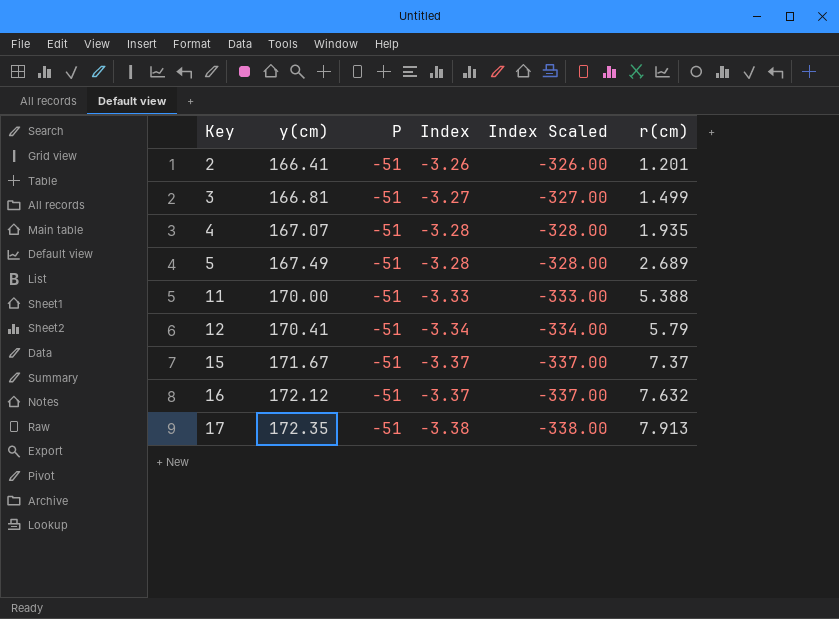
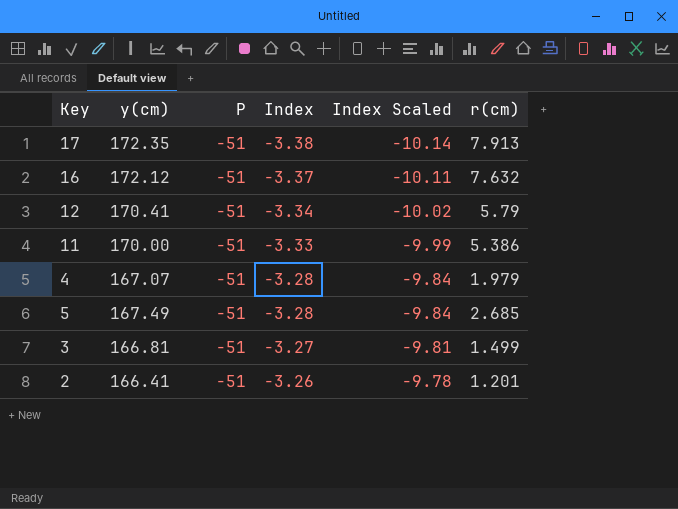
row order: Key ascending -> Index ascending
column Index Scaled | formula: [Index] * 100 -> [Index] * 3
row 15: 171.67 | -51 | -3.37 | -337.00 | 7.37 -> none
11 | r(cm): 5.388 -> 5.386
4 | r(cm): 1.935 -> 1.979
5 | r(cm): 2.689 -> 2.685

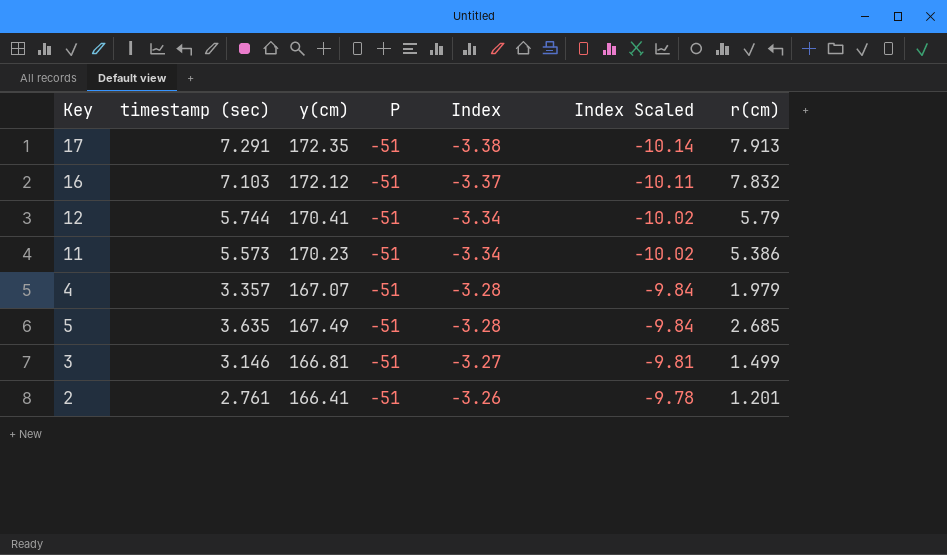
column timestamp (sec) | position: none -> 2
16 | r(cm): 7.632 -> 7.832
11 | y(cm): 170.00 -> 170.23
11 | Index: -3.33 -> -3.34
11 | Index Scaled: -9.99 -> -10.02

